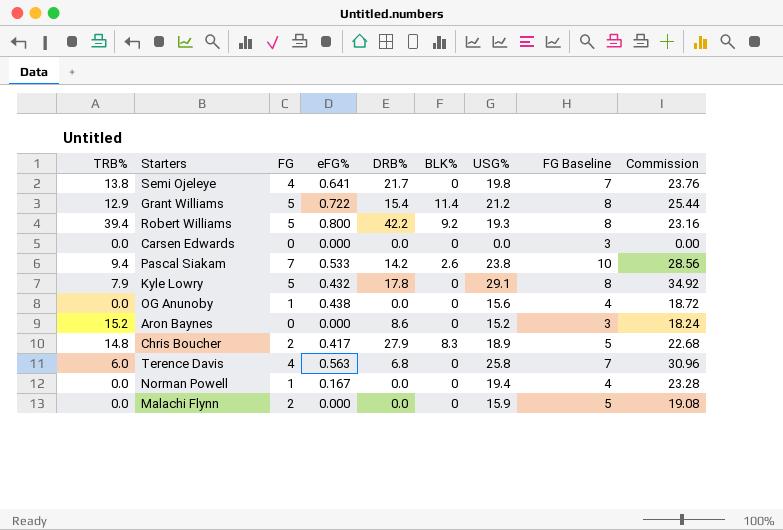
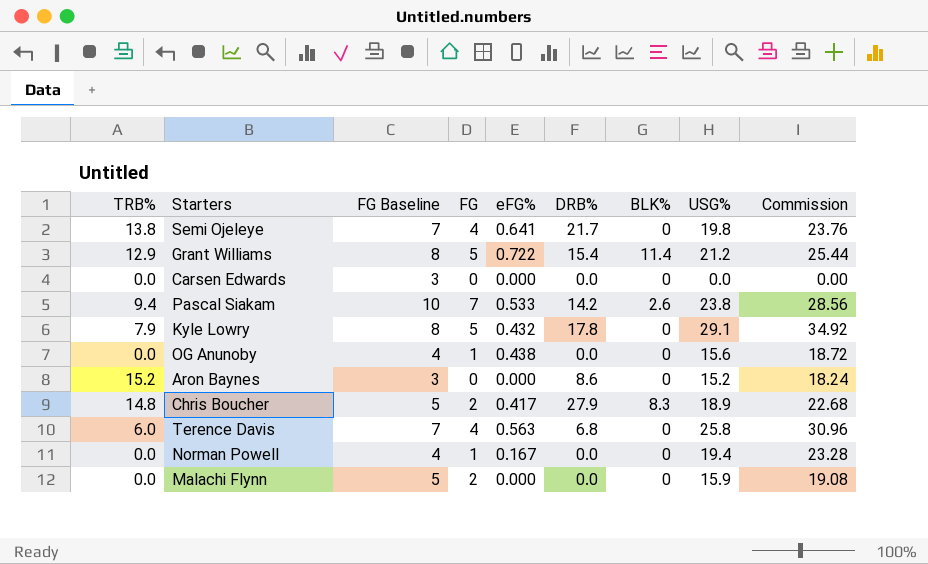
column FG Baseline | position: 8 -> 3
row Robert Williams: 39.4 | 5 | 0.800 | 42.2 | 9.2 | 19.3 | 8 | 23.16 -> none

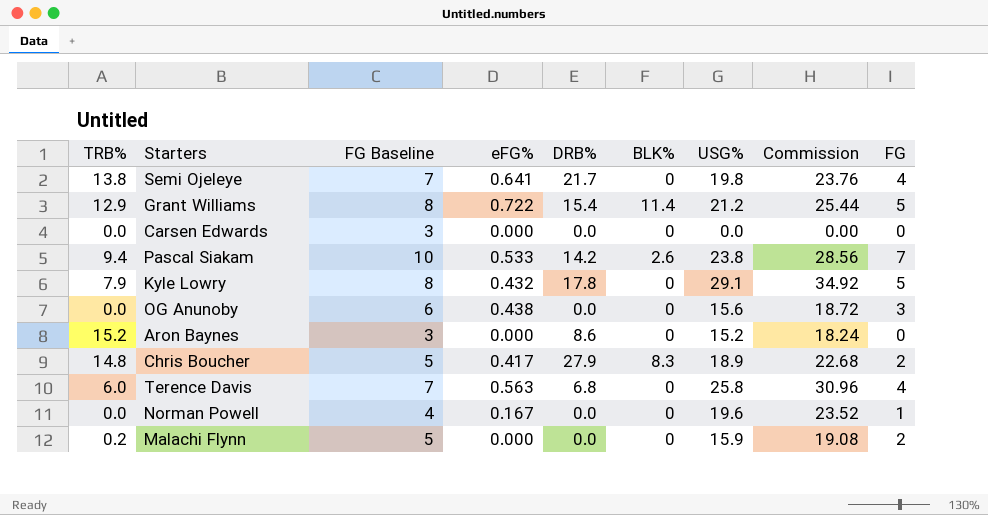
column FG | position: 4 -> 9
OG Anunoby | FG Baseline: 4 -> 6
OG Anunoby | FG: 1 -> 3
Norman Powell | USG%: 19.4 -> 19.6
Norman Powell | Commission: 23.28 -> 23.52
Malachi Flynn | TRB%: 0.0 -> 0.2

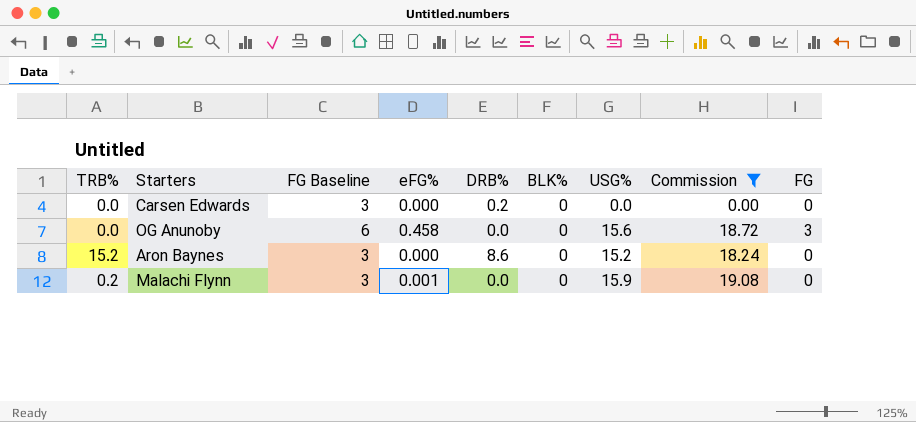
filter: none -> Commission <= 19.08
Carsen Edwards | DRB%: 0.0 -> 0.2
OG Anunoby | eFG%: 0.438 -> 0.458
Malachi Flynn | FG Baseline: 5 -> 3
Malachi Flynn | eFG%: 0.000 -> 0.001
Malachi Flynn | FG: 2 -> 0

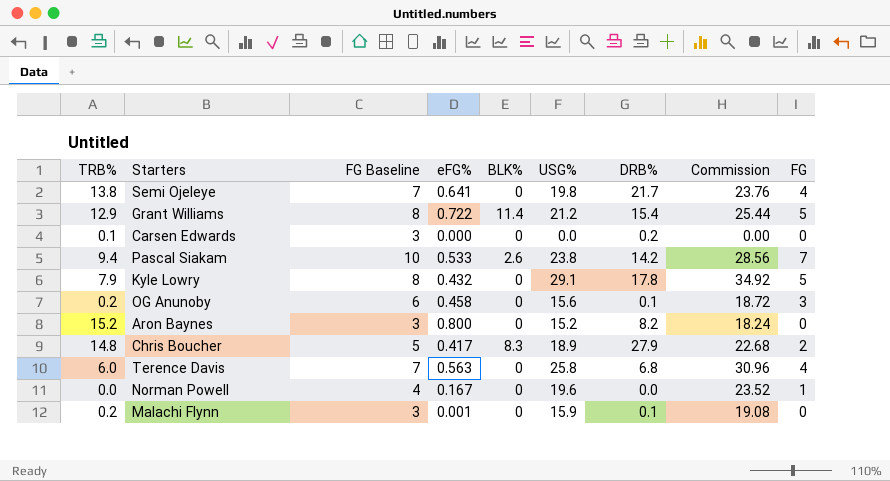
filter: Commission <= 19.08 -> none
column DRB% | position: 5 -> 7
Carsen Edwards | TRB%: 0.0 -> 0.1
OG Anunoby | TRB%: 0.0 -> 0.2
OG Anunoby | DRB%: 0.0 -> 0.1
Aron Baynes | eFG%: 0.000 -> 0.800
Aron Baynes | DRB%: 8.6 -> 8.2
Malachi Flynn | DRB%: 0.0 -> 0.1

